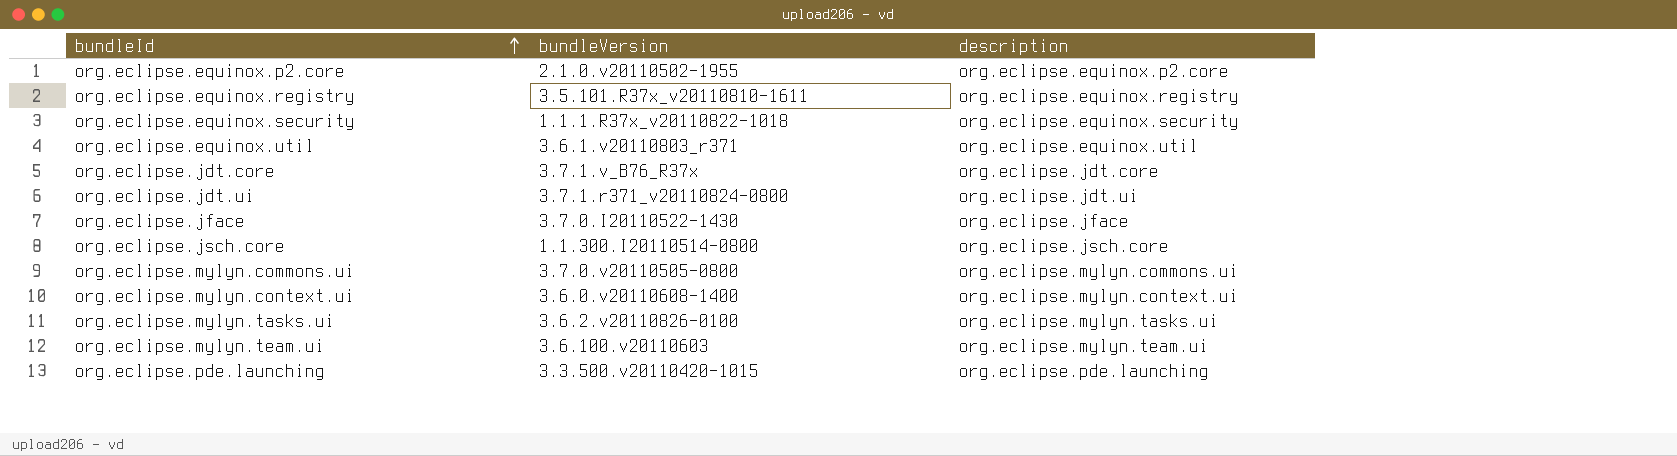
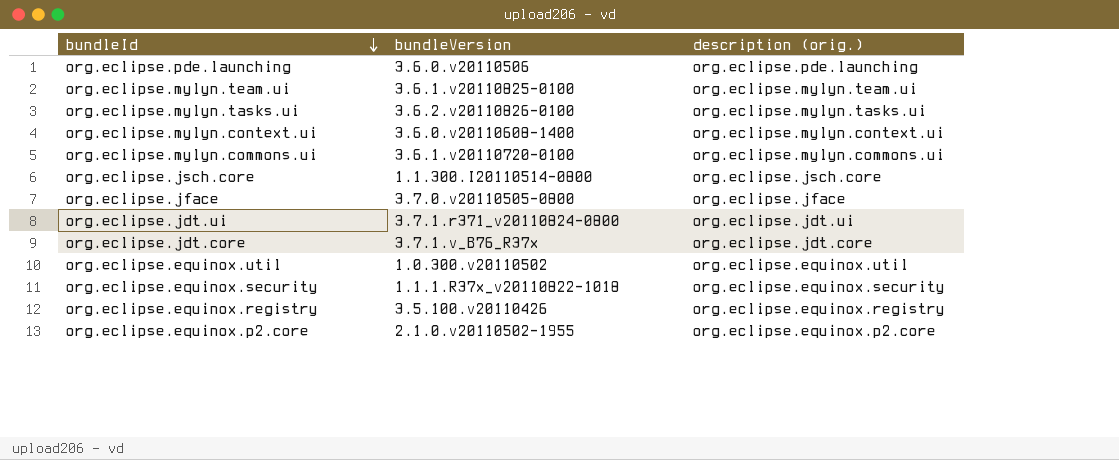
row order: bundleId ascending -> bundleId descending
column name: description -> description (orig.)
org.eclipse.pde.launching | bundleVersion: 3.3.500.v20110420-1015 -> 3.6.0.v20110506
org.eclipse.mylyn.team.ui | bundleVersion: 3.6.100.v20110603 -> 3.6.1.v20110825-0100
org.eclipse.mylyn.commons.ui | bundleVersion: 3.7.0.v20110505-0800 -> 3.6.1.v20110720-0100
org.eclipse.jface | bundleVersion: 3.7.0.I20110522-1430 -> 3.7.0.v20110505-0800
org.eclipse.equinox.util | bundleVersion: 3.6.1.v20110803_r371 -> 1.0.300.v20110502
org.eclipse.equinox.registry | bundleVersion: 3.5.101.R37x_v20110810-1611 -> 3.5.100.v20110426

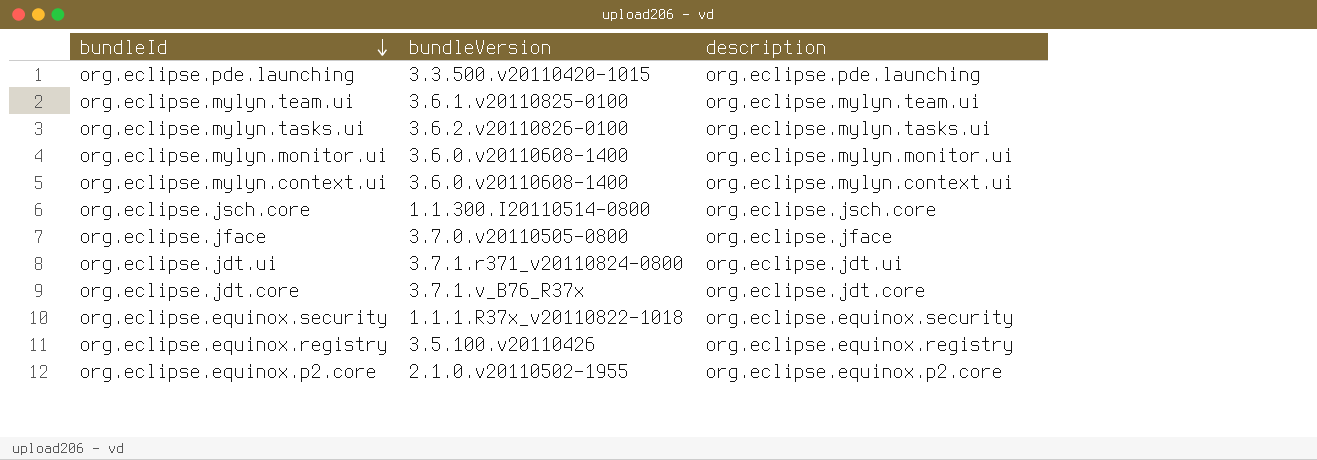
column name: description (orig.) -> description
row org.eclipse.mylyn.commons.ui: 3.6.1.v20110720-0100 | org.eclipse.mylyn.commons.ui -> none
row org.eclipse.equinox.util: 1.0.300.v20110502 | org.eclipse.equinox.util -> none
org.eclipse.pde.launching | bundleVersion: 3.6.0.v20110506 -> 3.3.500.v20110420-1015
row org.eclipse.mylyn.monitor.ui: none -> 3.6.0.v20110608-1400 | org.eclipse.mylyn.monitor.ui

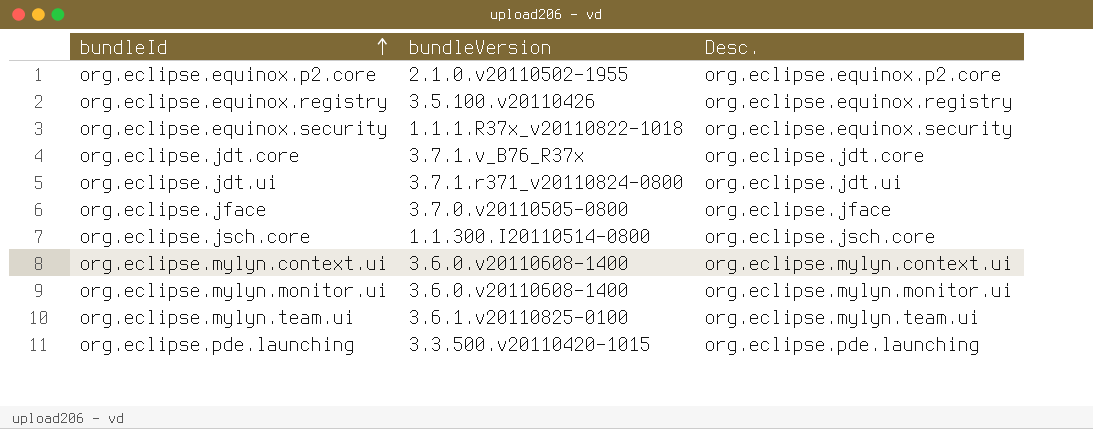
row order: bundleId descending -> bundleId ascending
column name: description -> Desc.
row org.eclipse.mylyn.tasks.ui: 3.6.2.v20110826-0100 | org.eclipse.mylyn.tasks.ui -> none

